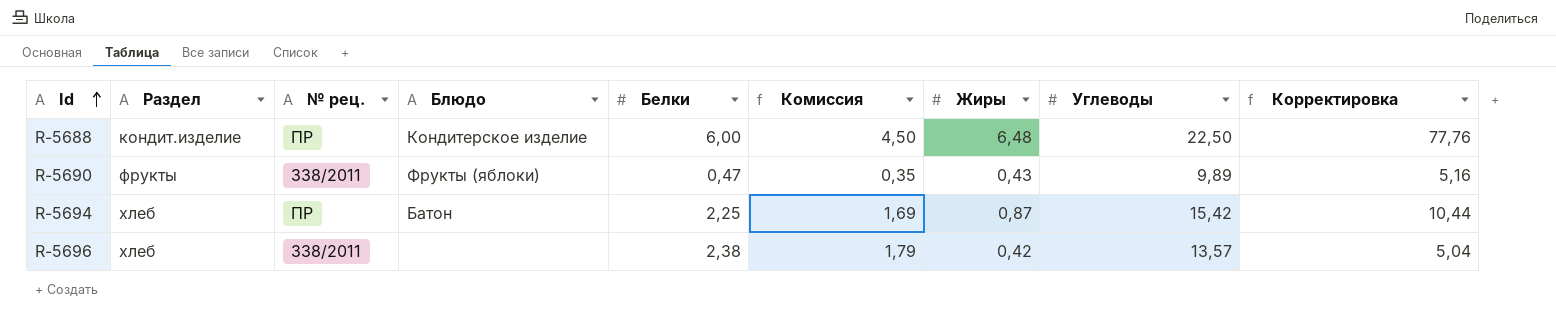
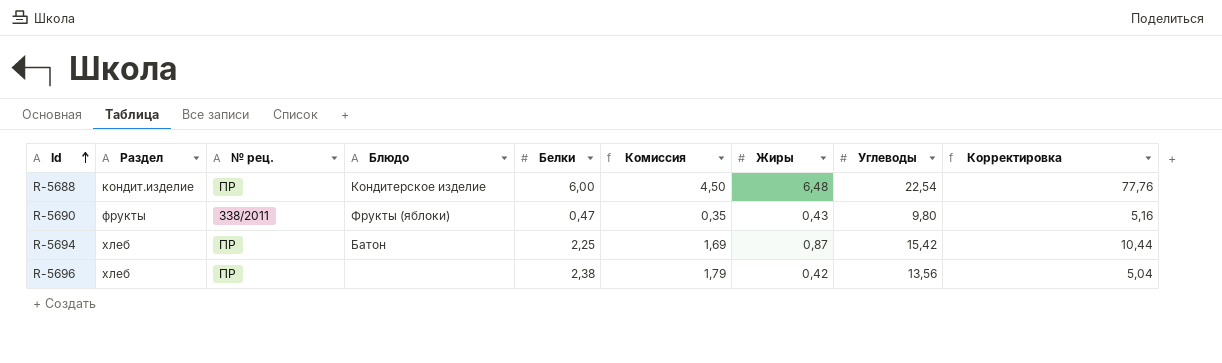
R-5688 | Углеводы: 22,50 -> 22,54
R-5690 | Углеводы: 9,89 -> 9,80
R-5696 | № рец.: 338/2011 -> ПР
R-5696 | Углеводы: 13,57 -> 13,56

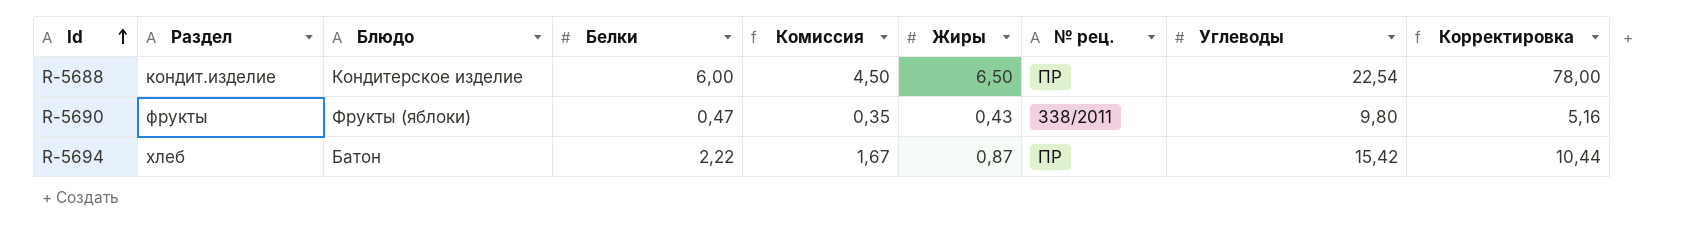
column № рец. | position: 3 -> 7
row R-5696: хлеб | ПР | none | 2,38 | 1,79 | 0,42 | 13,56 | 5,04 -> none
R-5688 | Жиры: 6,48 -> 6,50
R-5688 | Корректировка: 77,76 -> 78,00
R-5694 | Белки: 2,25 -> 2,22
R-5694 | Комиссия: 1,69 -> 1,67

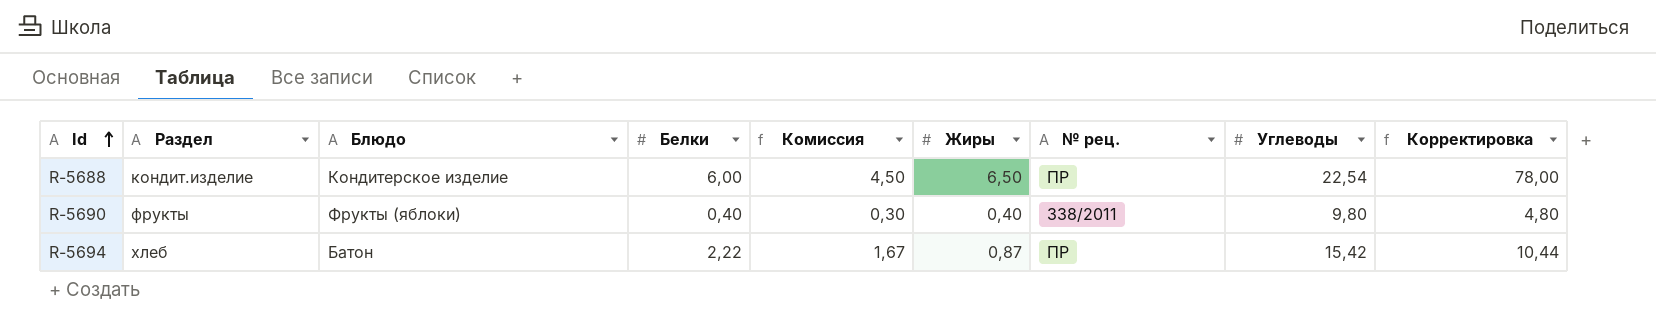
R-5690 | Белки: 0,47 -> 0,40
R-5690 | Комиссия: 0,35 -> 0,30
R-5690 | Жиры: 0,43 -> 0,40
R-5690 | Корректировка: 5,16 -> 4,80

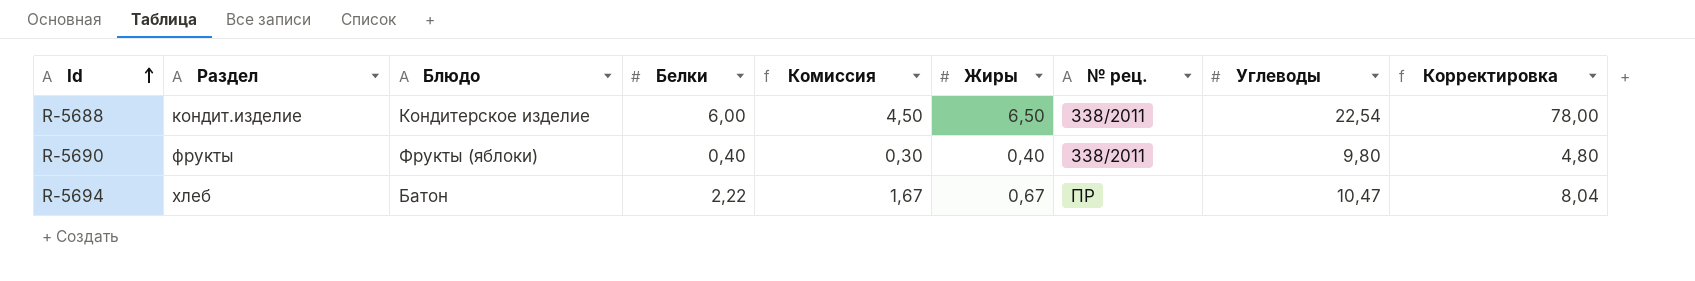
R-5688 | № рец.: ПР -> 338/2011
R-5694 | Жиры: 0,87 -> 0,67
R-5694 | Углеводы: 15,42 -> 10,47
R-5694 | Корректировка: 10,44 -> 8,04

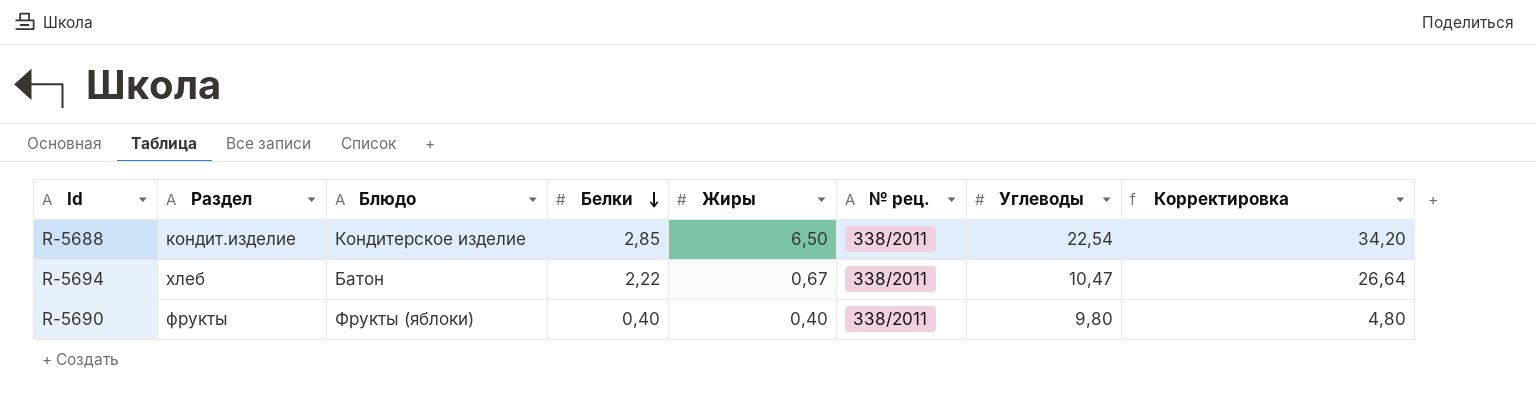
row order: Id ascending -> Белки descending
column Комиссия | formula: [Белки] * 0,75 -> none
column Корректировка | formula: [Жиры] * 12 -> [Белки] * 12
R-5688 | Белки: 6,00 -> 2,85
R-5694 | № рец.: ПР -> 338/2011

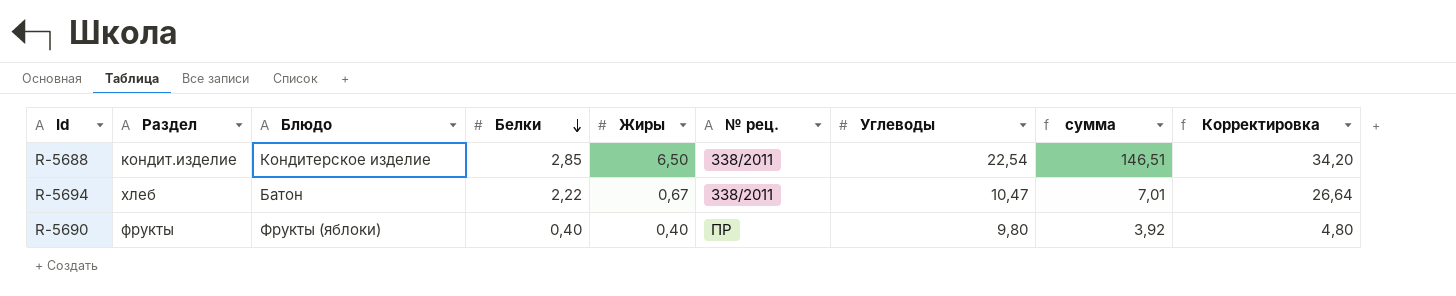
column сумма | formula: none -> [Жиры] * [Углеводы]
R-5690 | № рец.: 338/2011 -> ПР

